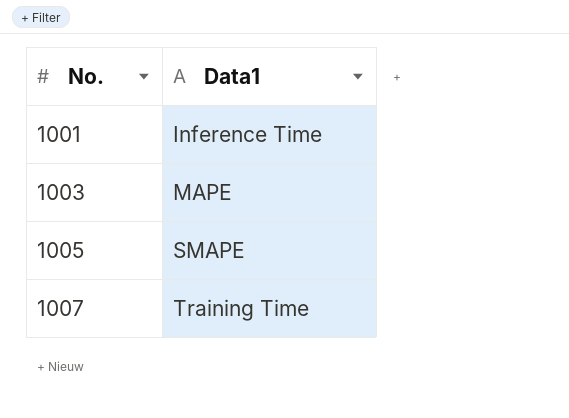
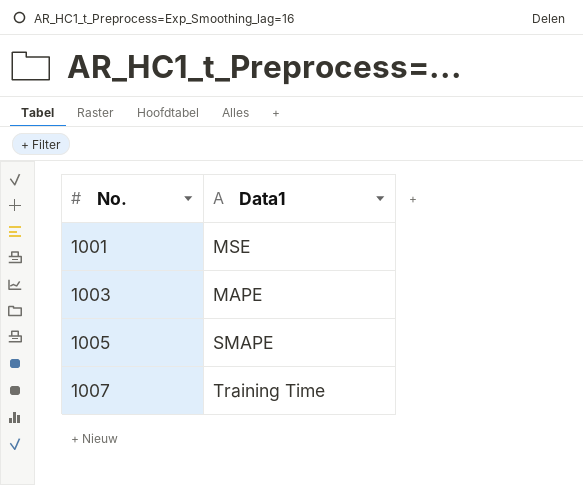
1001 | Data1: Inference Time -> MSE

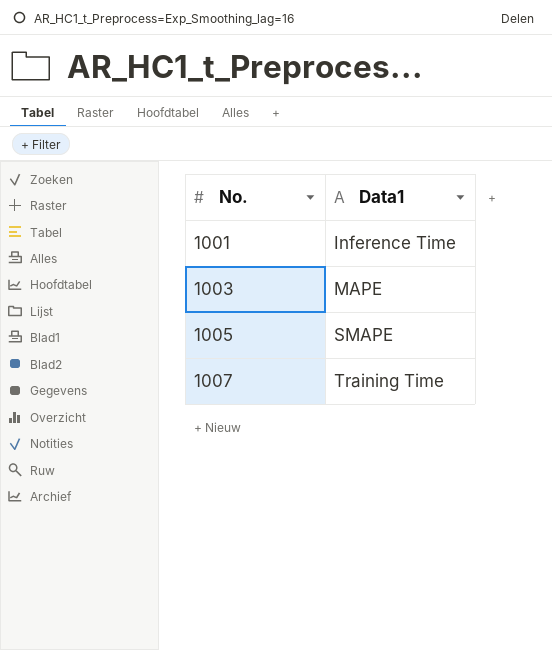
1001 | Data1: MSE -> Inference Time

